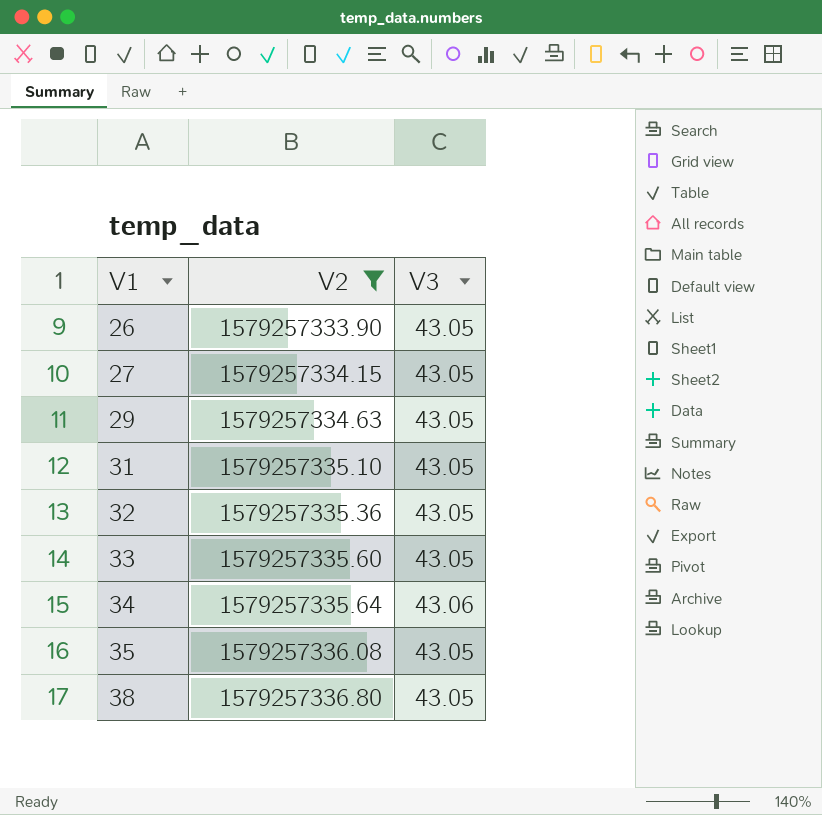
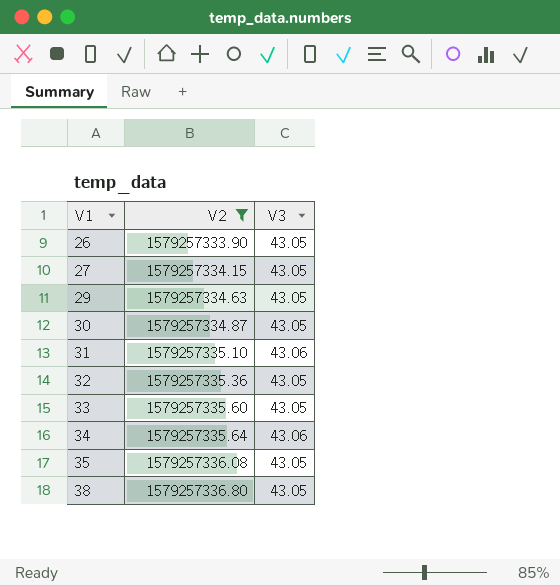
row 30: none -> 1579257334.87 | 43.05
31 | V3: 43.05 -> 43.06

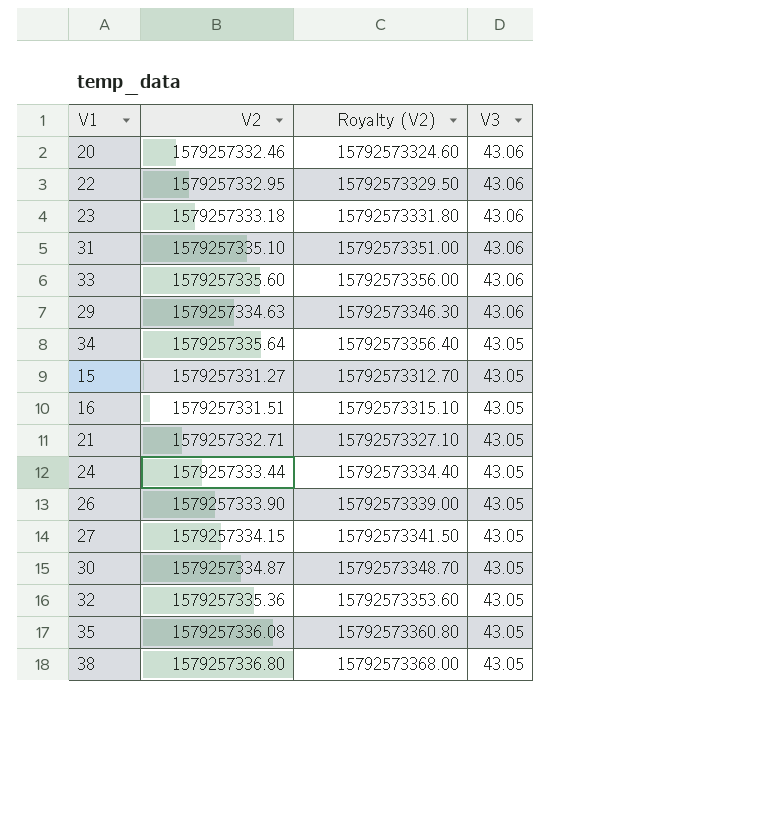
filter: V2 >= 1579257333.90 -> none
row order: V1 ascending -> V3 descending
column Royalty (V2) | formula: none -> [V2] * 10
33 | V3: 43.05 -> 43.06
29 | V3: 43.05 -> 43.06
34 | V3: 43.06 -> 43.05

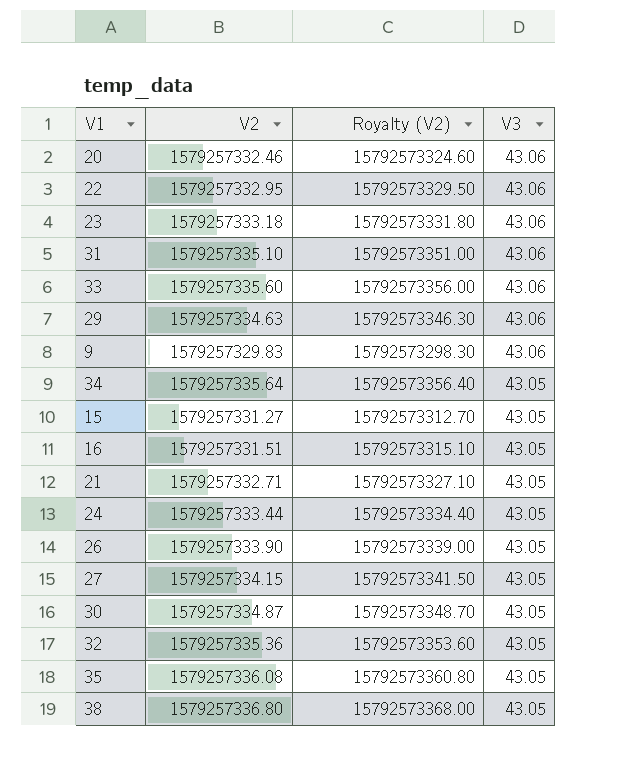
row 9: none -> 1579257329.83 | 15792573298.30 | 43.06

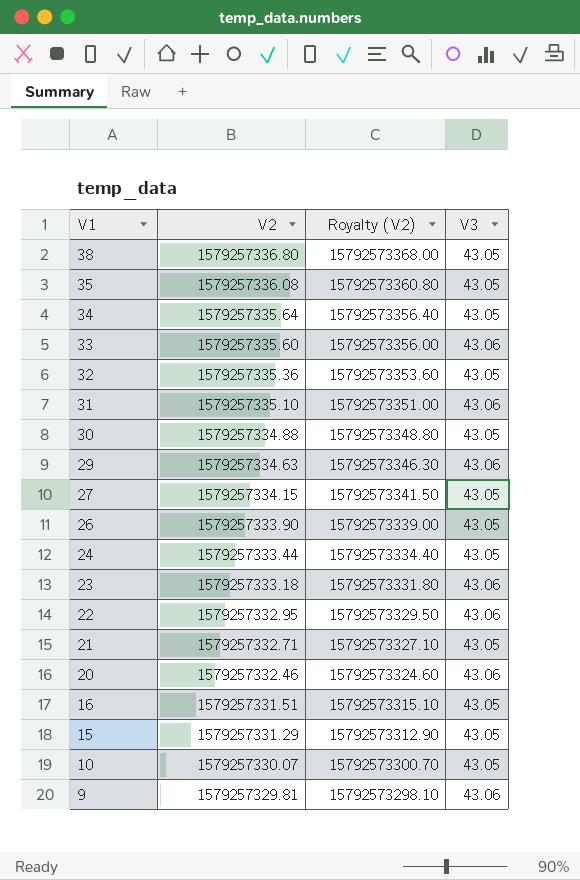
row order: V3 descending -> V1 descending
30 | V2: 1579257334.87 -> 1579257334.88
30 | Royalty (V2): 15792573348.70 -> 15792573348.80
15 | V2: 1579257331.27 -> 1579257331.29
15 | Royalty (V2): 15792573312.70 -> 15792573312.90
row 10: none -> 1579257330.07 | 15792573300.70 | 43.05
9 | V2: 1579257329.83 -> 1579257329.81
9 | Royalty (V2): 15792573298.30 -> 15792573298.10

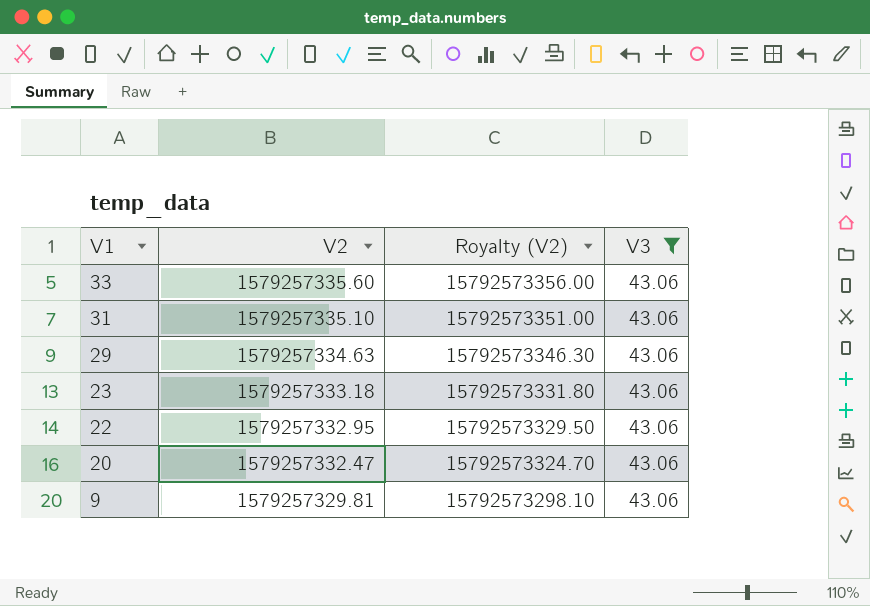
filter: none -> V3 = 43.06
20 | V2: 1579257332.46 -> 1579257332.47
20 | Royalty (V2): 15792573324.60 -> 15792573324.70

